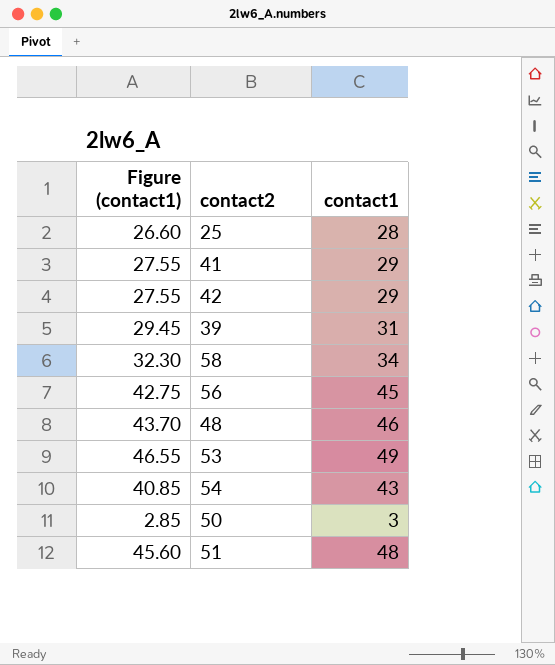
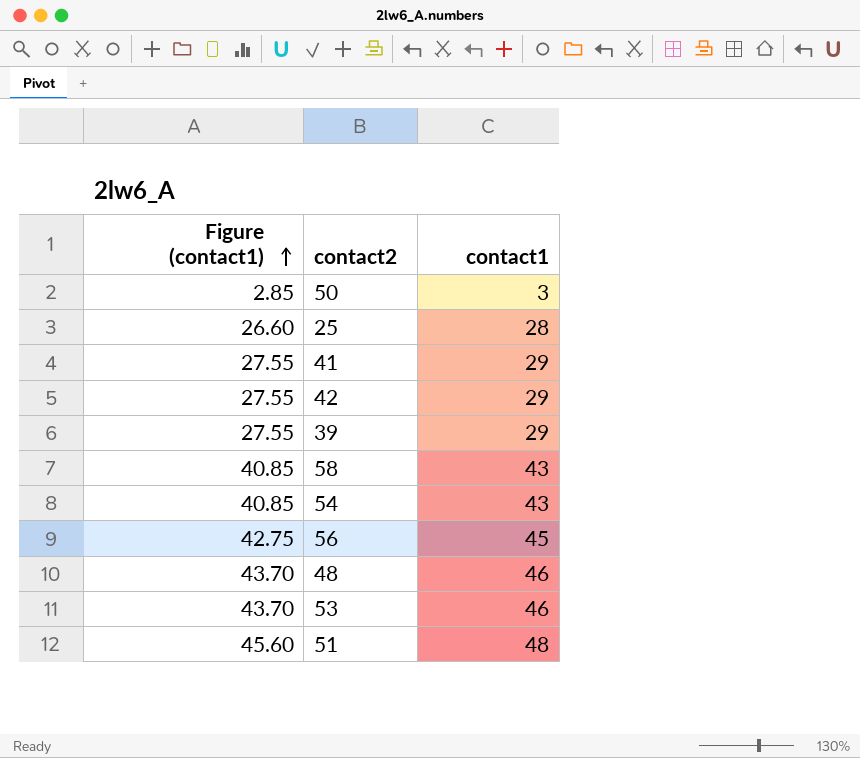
row order: none -> Figure (contact1) ascending
39 | Figure (contact1): 29.45 -> 27.55
39 | contact1: 31 -> 29
58 | Figure (contact1): 32.30 -> 40.85
58 | contact1: 34 -> 43
53 | Figure (contact1): 46.55 -> 43.70
53 | contact1: 49 -> 46

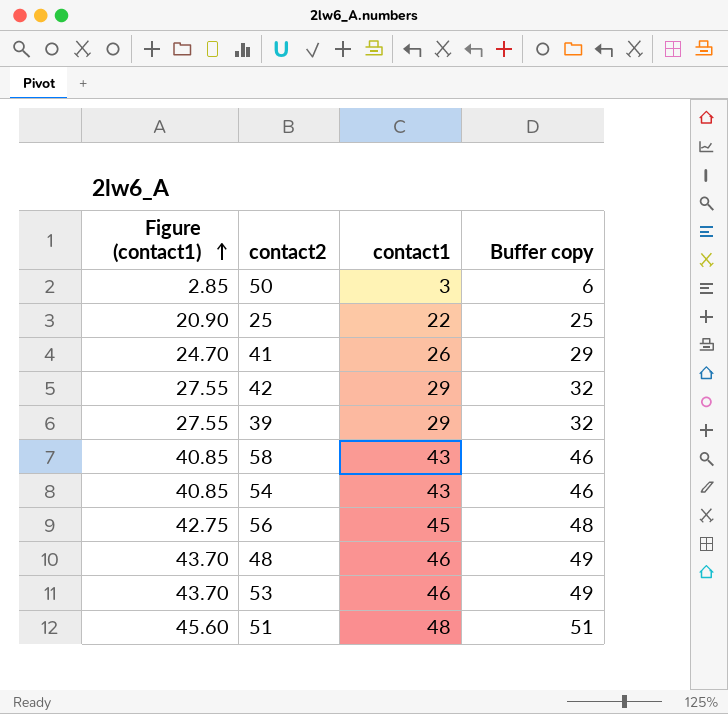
column Buffer copy | formula: none -> [contact1] + 3
25 | Figure (contact1): 26.60 -> 20.90
25 | contact1: 28 -> 22
41 | Figure (contact1): 27.55 -> 24.70
41 | contact1: 29 -> 26

